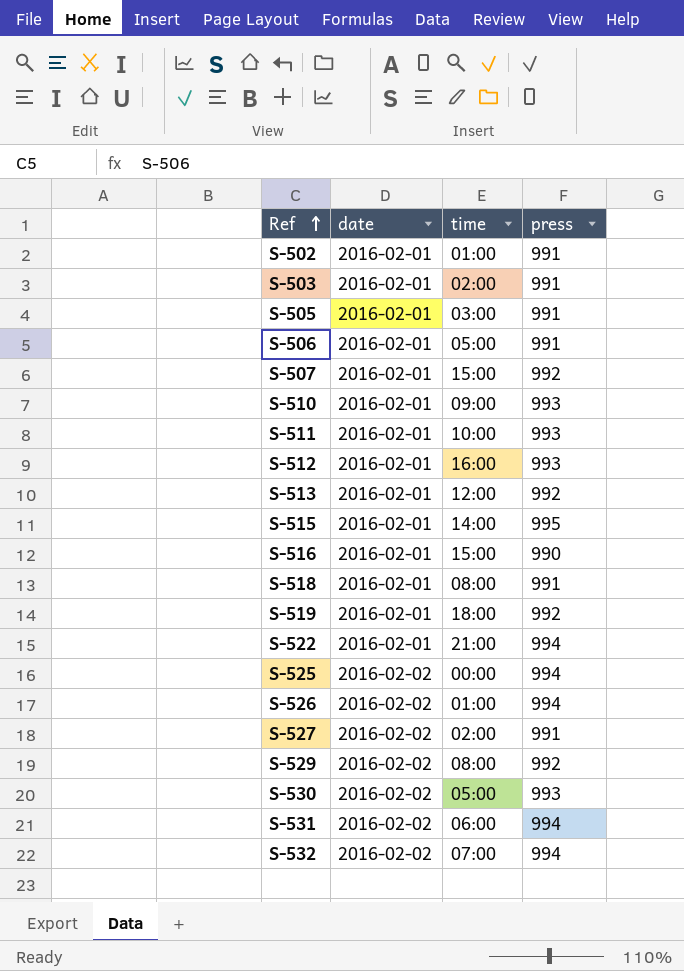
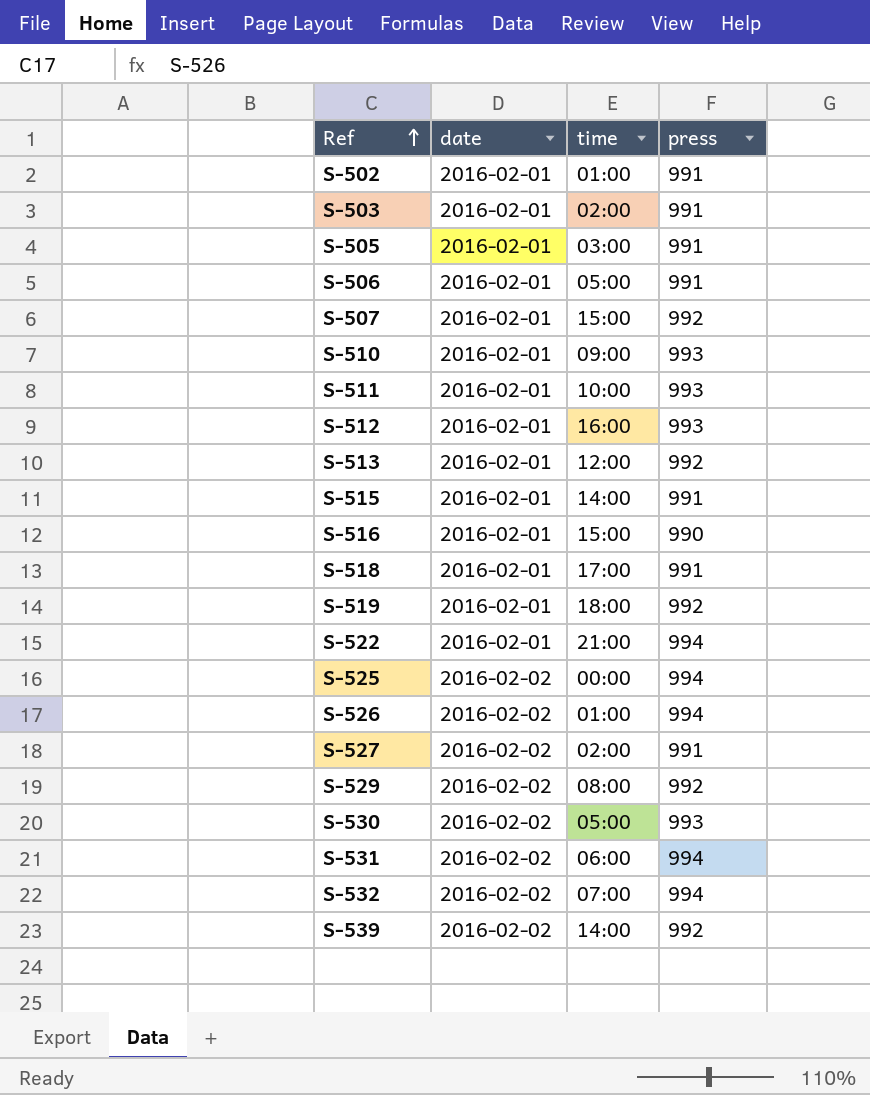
S-515 | press: 995 -> 991
S-518 | time: 08:00 -> 17:00
row S-539: none -> 2016-02-02 | 14:00 | 992

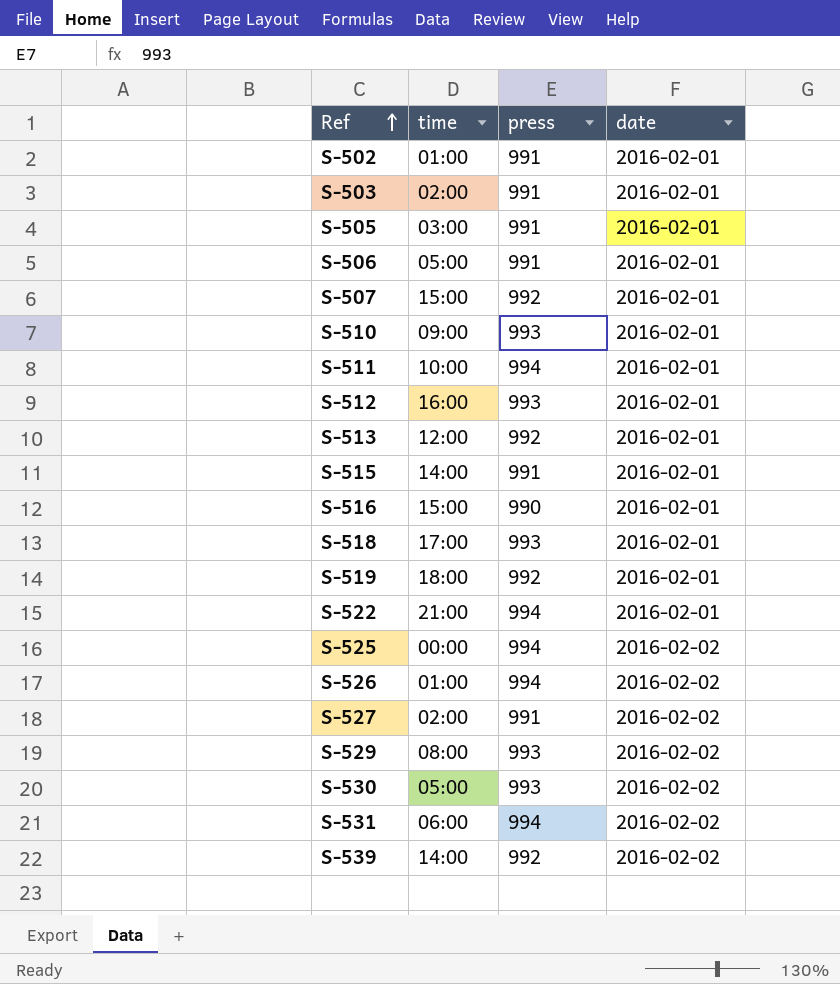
column date | position: 2 -> 4
row S-532: 2016-02-02 | 07:00 | 994 -> none
S-511 | press: 993 -> 994
S-518 | press: 991 -> 993
S-529 | press: 992 -> 993

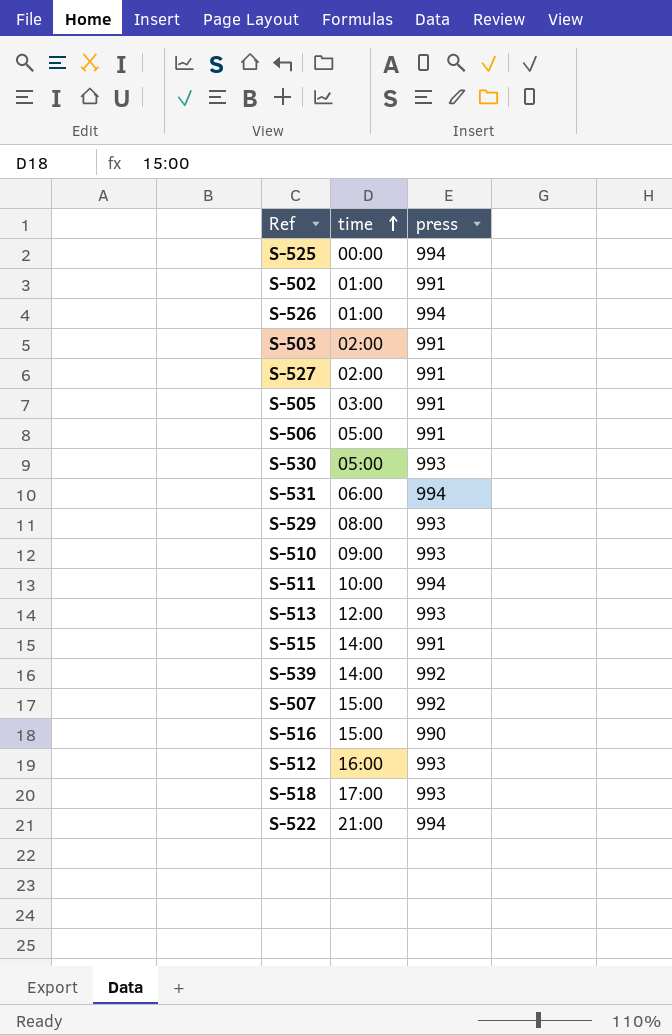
row order: Ref ascending -> time ascending
column date | position: 4 -> none
row S-519: 18:00 | 992 | 2016-02-01 -> none
S-513 | press: 992 -> 993

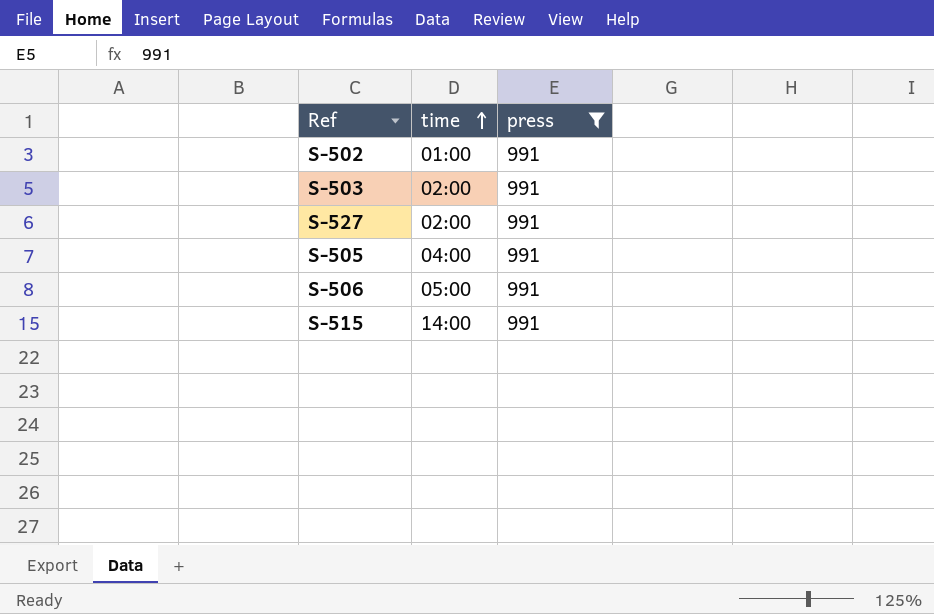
filter: none -> press = 991
S-505 | time: 03:00 -> 04:00

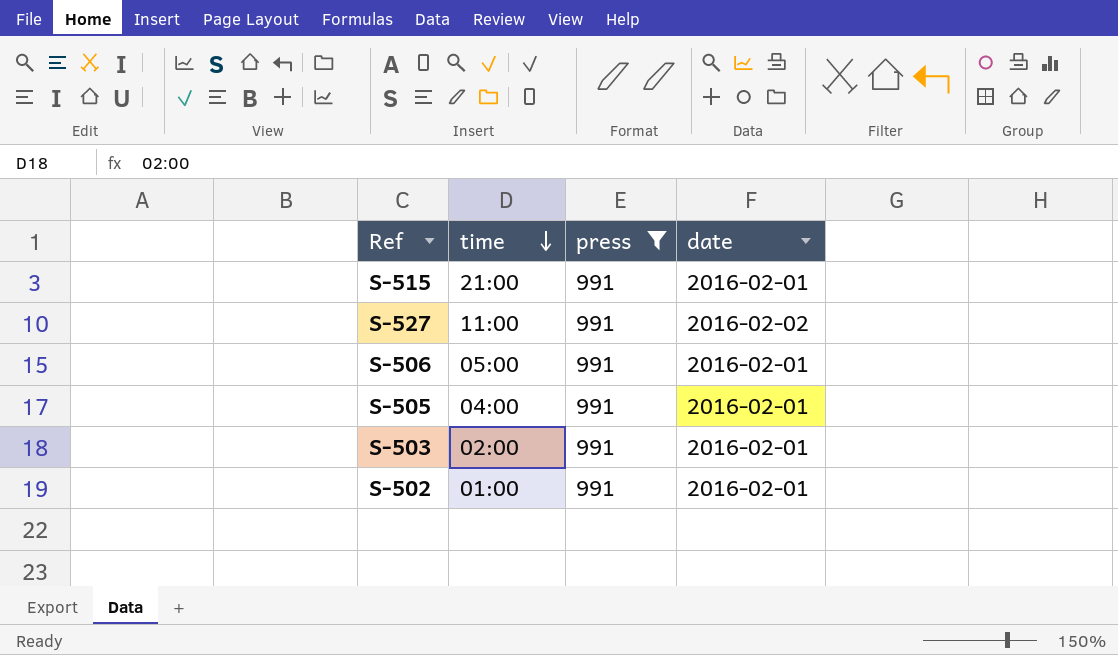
row order: time ascending -> time descending
column date | position: none -> 4
S-515 | time: 14:00 -> 21:00
S-527 | time: 02:00 -> 11:00

